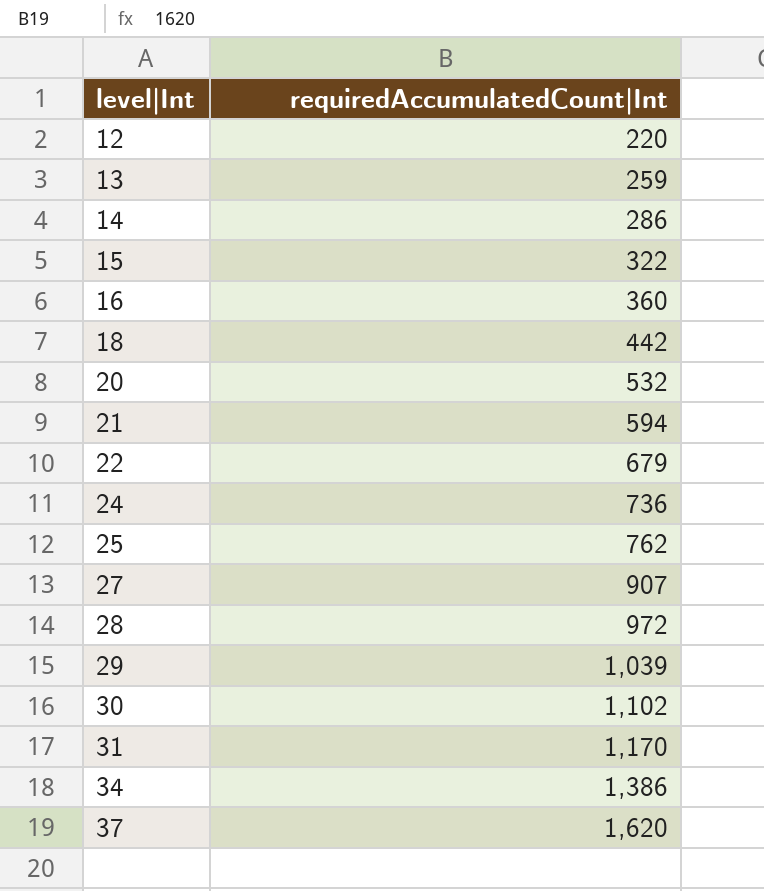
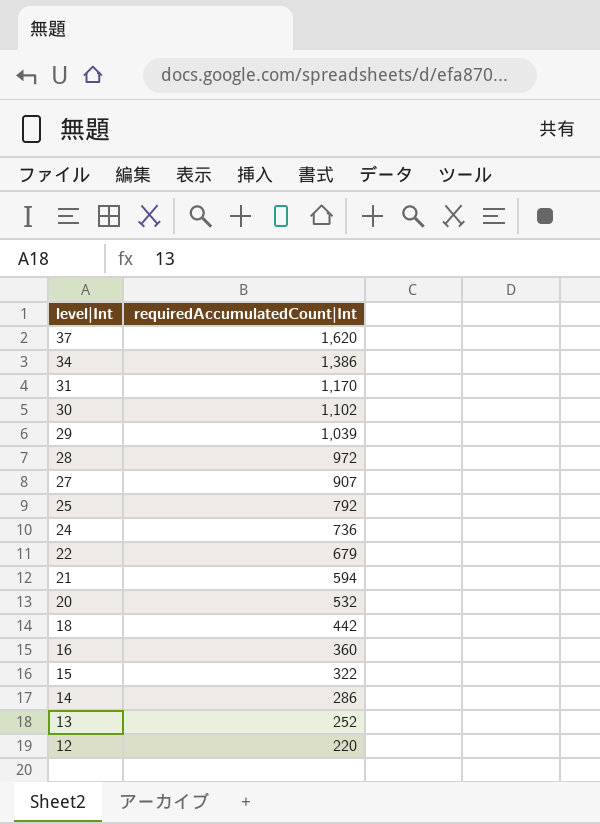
row order: level|Int ascending -> level|Int descending
25 | requiredAccumulatedCount|Int: 762 -> 792
13 | requiredAccumulatedCount|Int: 259 -> 252

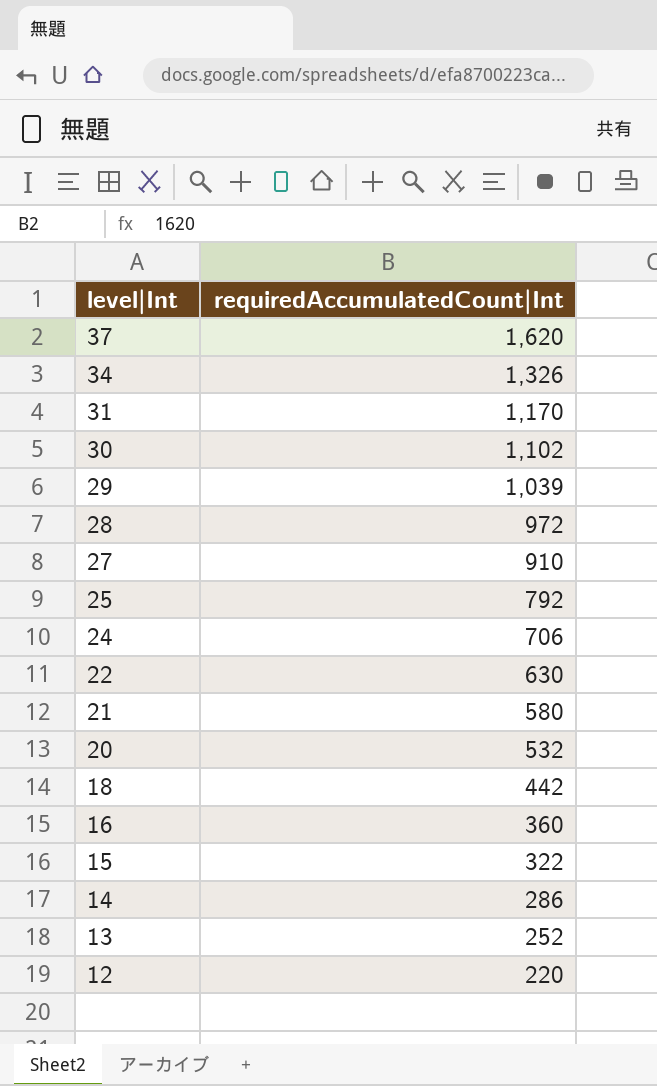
34 | requiredAccumulatedCount|Int: 1,386 -> 1,326
27 | requiredAccumulatedCount|Int: 907 -> 910
24 | requiredAccumulatedCount|Int: 736 -> 706
22 | requiredAccumulatedCount|Int: 679 -> 630
21 | requiredAccumulatedCount|Int: 594 -> 580

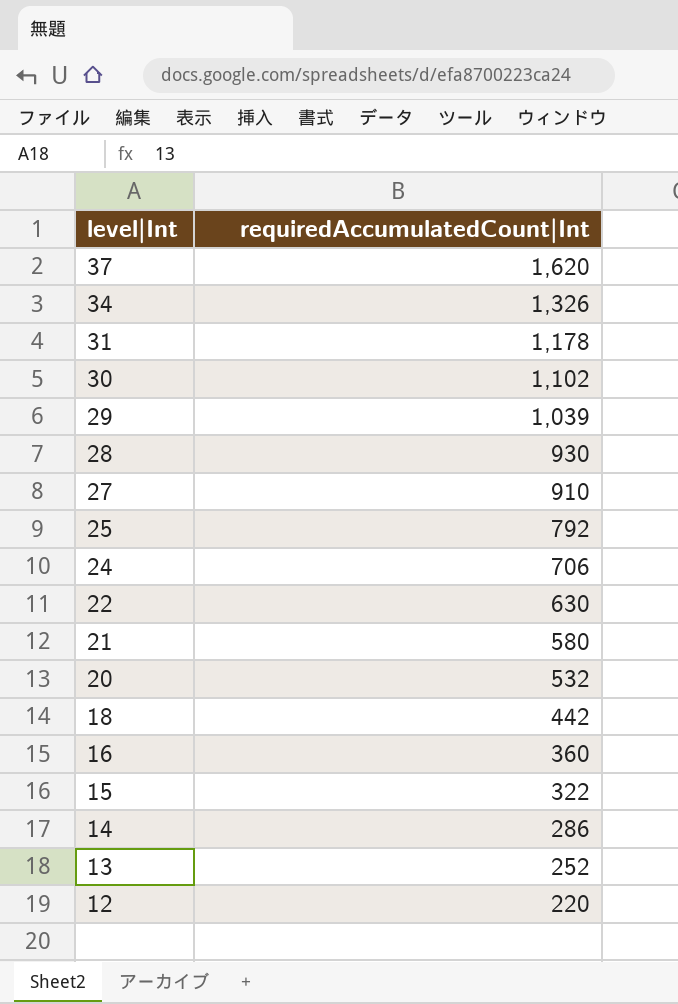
31 | requiredAccumulatedCount|Int: 1,170 -> 1,178
28 | requiredAccumulatedCount|Int: 972 -> 930

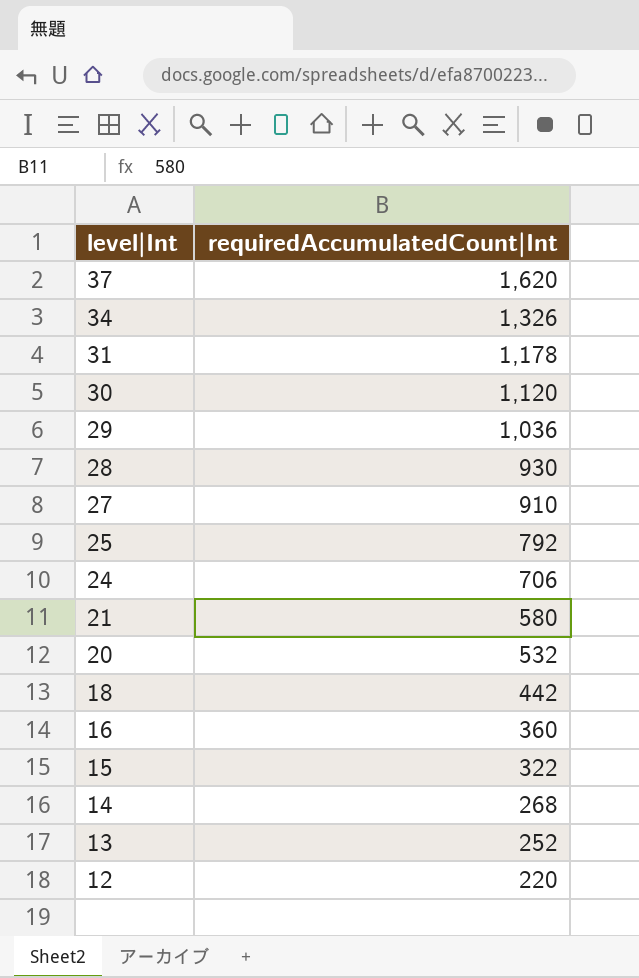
row 22: 630 -> none
30 | requiredAccumulatedCount|Int: 1,102 -> 1,120
29 | requiredAccumulatedCount|Int: 1,039 -> 1,036
14 | requiredAccumulatedCount|Int: 286 -> 268

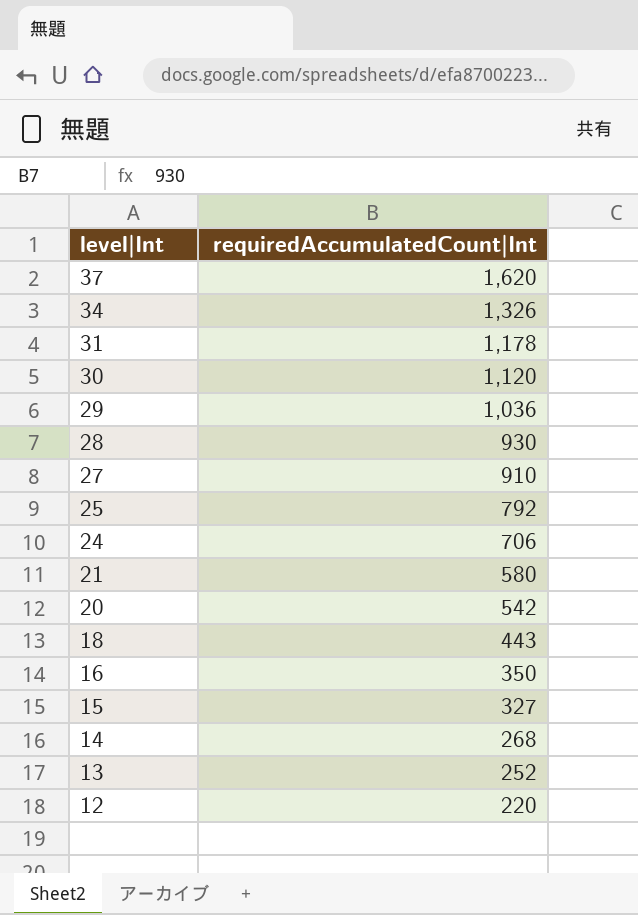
20 | requiredAccumulatedCount|Int: 532 -> 542
18 | requiredAccumulatedCount|Int: 442 -> 443
16 | requiredAccumulatedCount|Int: 360 -> 350
15 | requiredAccumulatedCount|Int: 322 -> 327

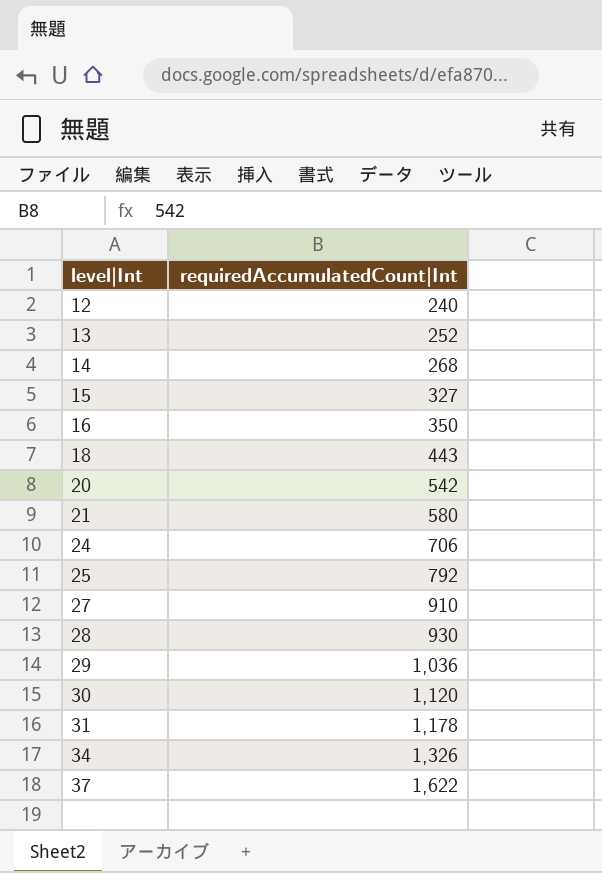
row order: level|Int descending -> level|Int ascending
12 | requiredAccumulatedCount|Int: 220 -> 240
37 | requiredAccumulatedCount|Int: 1,620 -> 1,622

